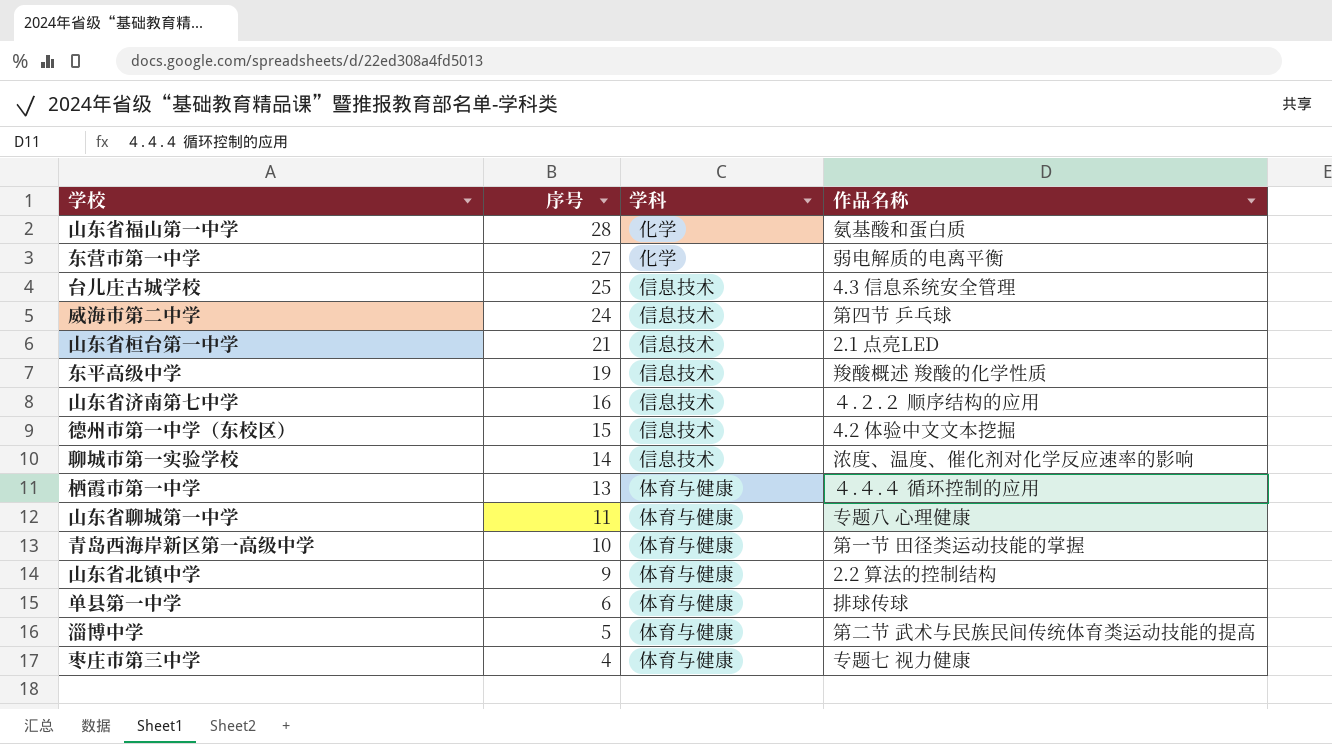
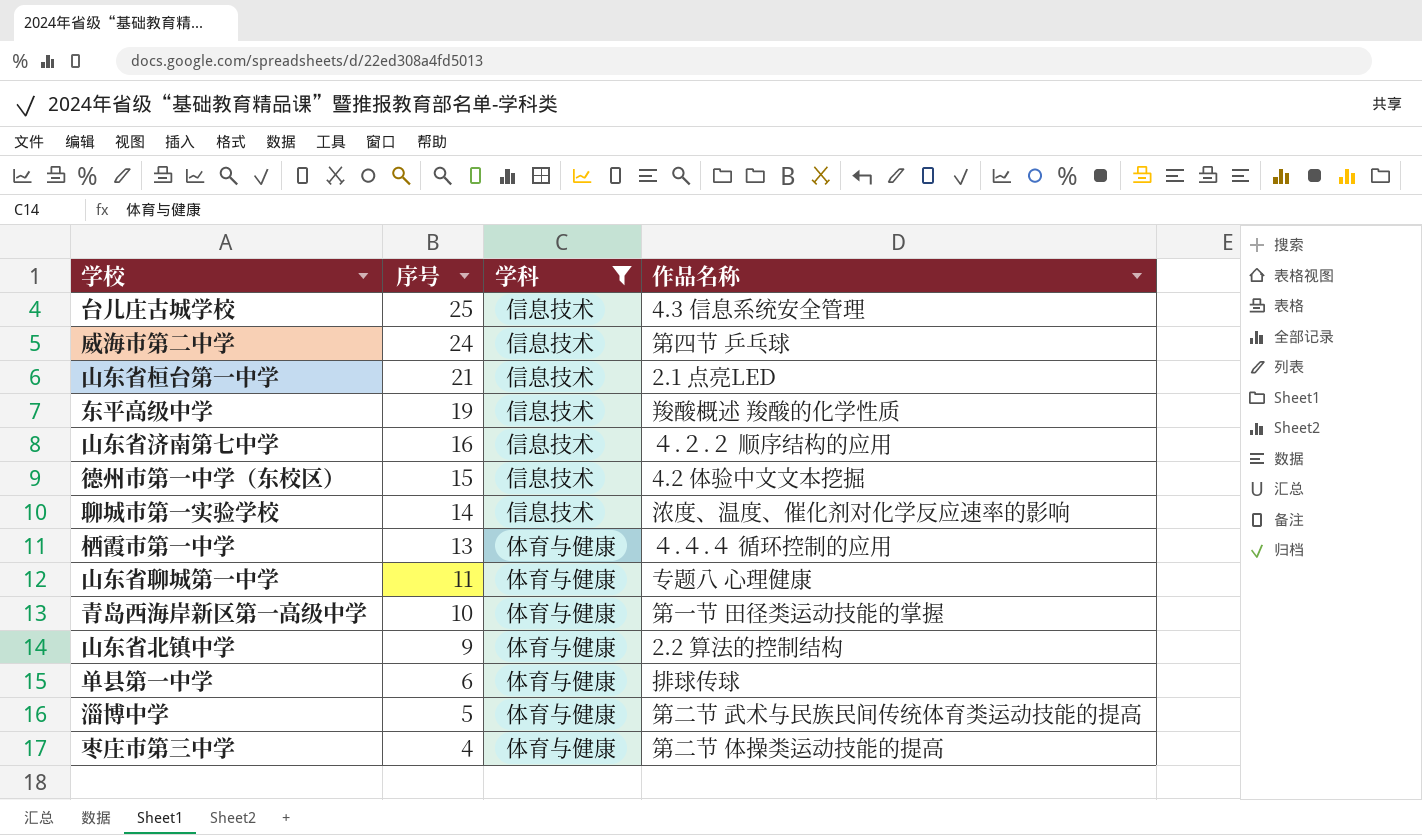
filter: none -> 学科 != 化学
枣庄市第三中学 | 作品名称: 专题七 视力健康 -> 第二节 体操类运动技能的提高

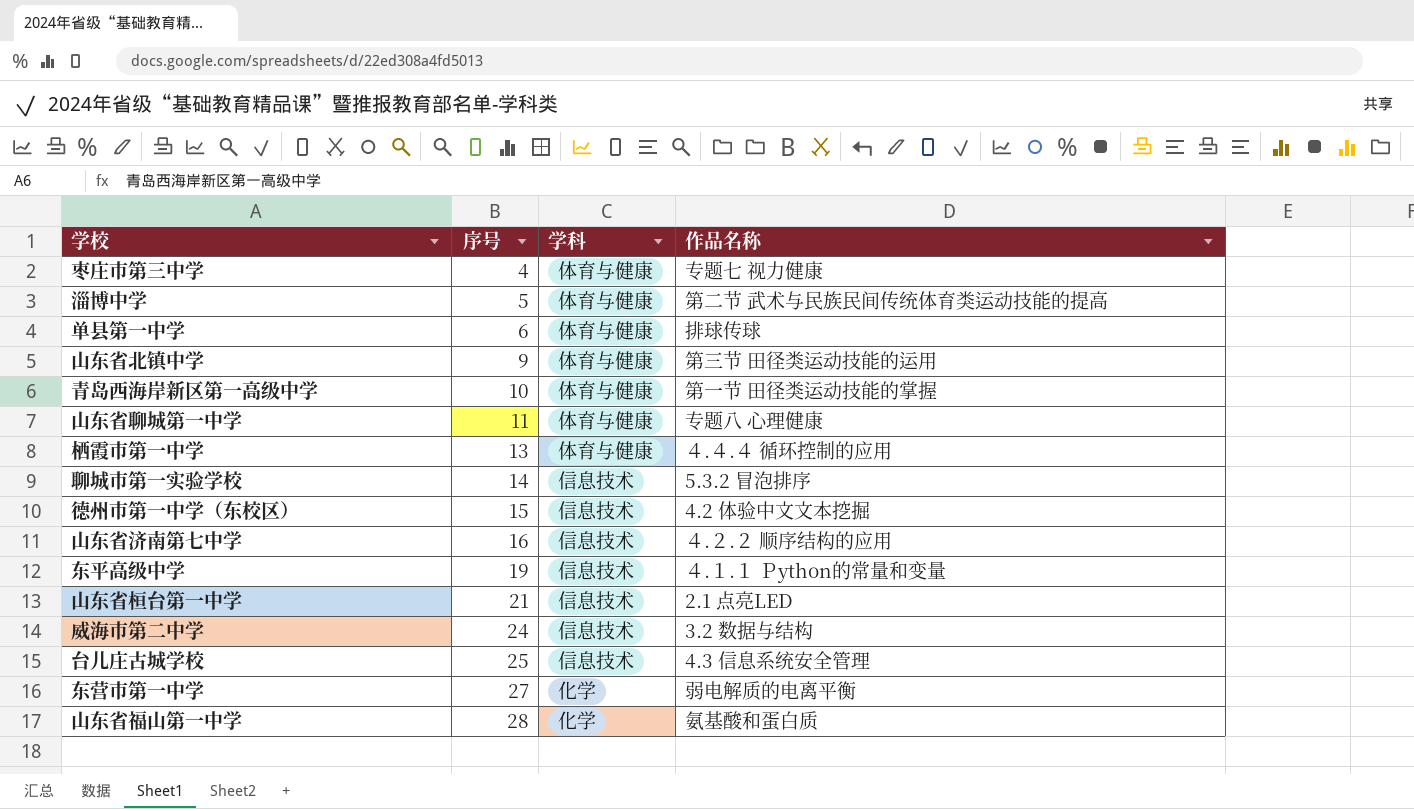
filter: 学科 != 化学 -> none
row order: 序号 descending -> 序号 ascending
枣庄市第三中学 | 作品名称: 第二节 体操类运动技能的提高 -> 专题七 视力健康
山东省北镇中学 | 作品名称: 2.2 算法的控制结构 -> 第三节 田径类运动技能的运用
聊城市第一实验学校 | 作品名称: 浓度、温度、催化剂对化学反应速率的影响 -> 5.3.2 冒泡排序
东平高级中学 | 作品名称: 羧酸概述 羧酸的化学性质 -> ４.１.１ Ｐython的常量和变量
威海市第二中学 | 作品名称: 第四节 乒乓球 -> 3.2 数据与结构

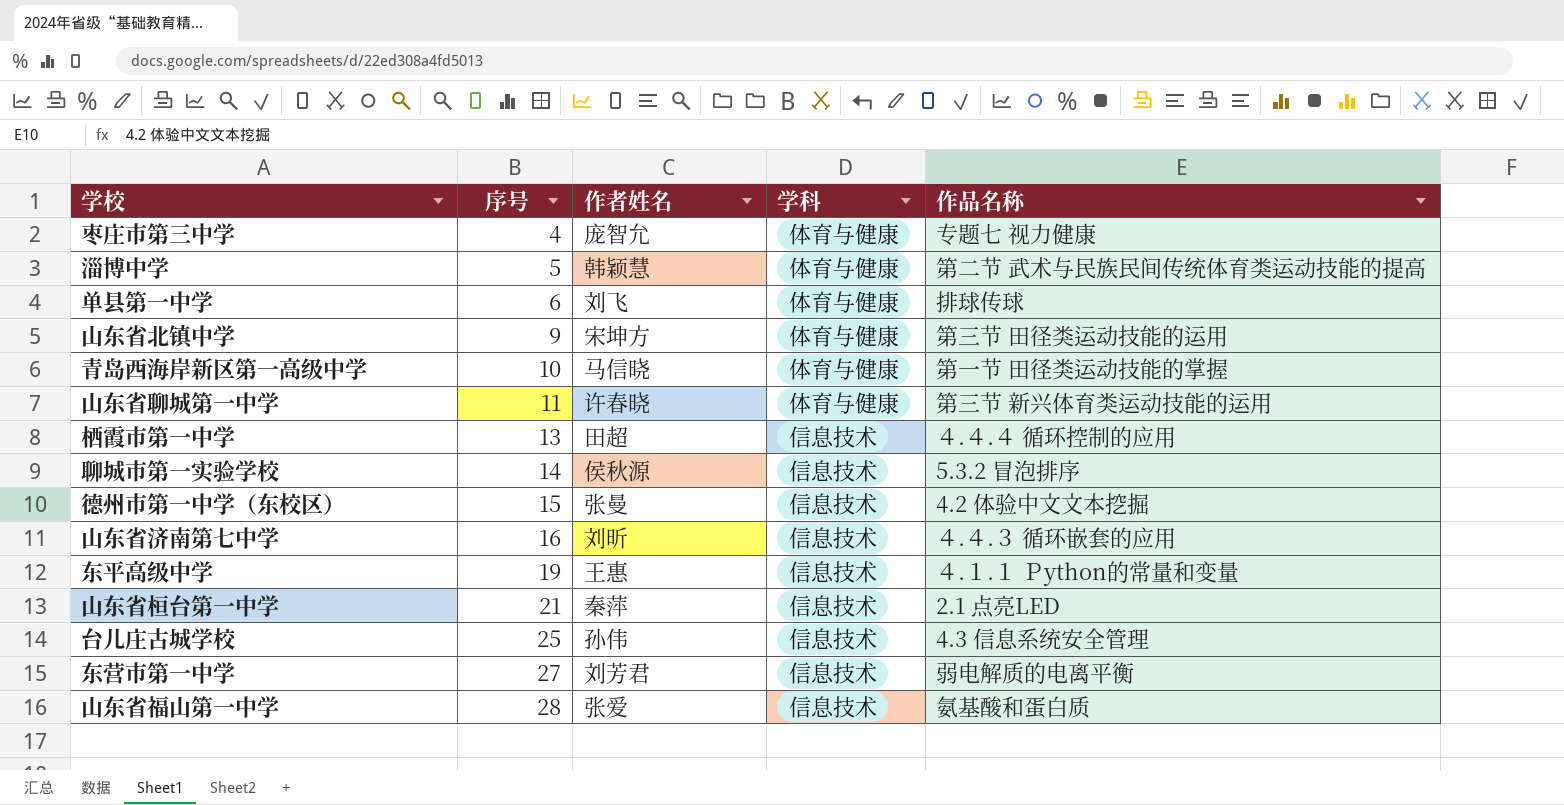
column 作者姓名 | position: none -> 3
row 威海市第二中学: 24 | 信息技术 | 3.2 数据与结构 -> none
山东省聊城第一中学 | 作品名称: 专题八 心理健康 -> 第三节 新兴体育类运动技能的运用
栖霞市第一中学 | 学科: 体育与健康 -> 信息技术
山东省济南第七中学 | 作品名称: ４.２.２ 顺序结构的应用 -> ４.４.３ 循环嵌套的应用
东营市第一中学 | 学科: 化学 -> 信息技术
山东省福山第一中学 | 学科: 化学 -> 信息技术

